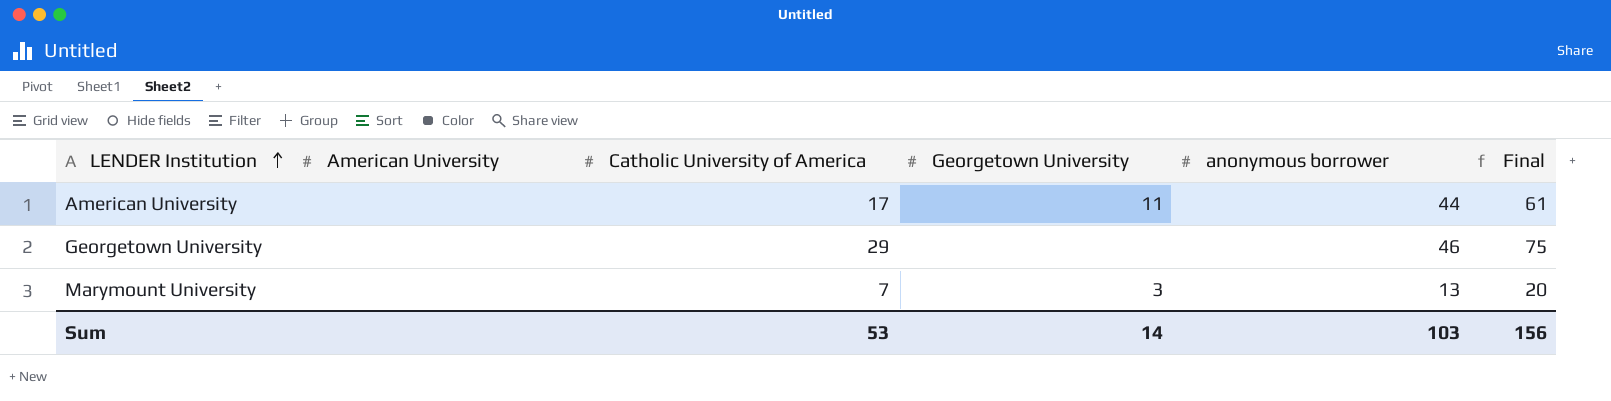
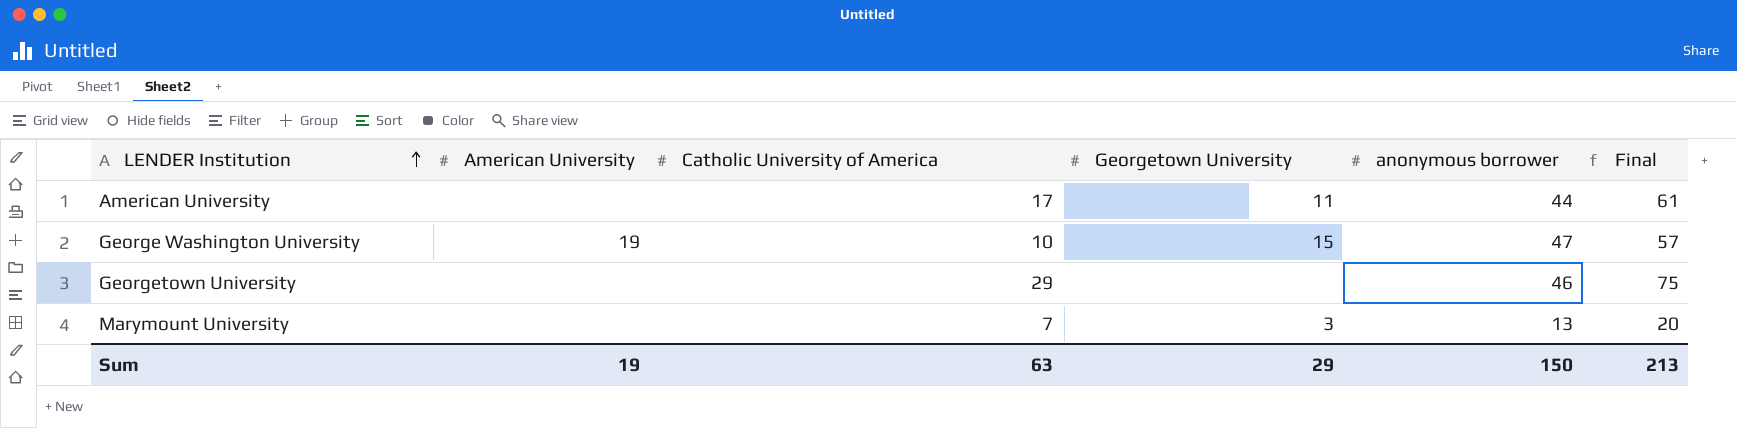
row George Washington University: none -> 19 | 10 | 15 | 47 | 57
Sum | American University: none -> 19
Sum | Catholic University of America: 53 -> 63
Sum | Georgetown University: 14 -> 29
Sum | anonymous borrower: 103 -> 150
Sum | Final: 156 -> 213

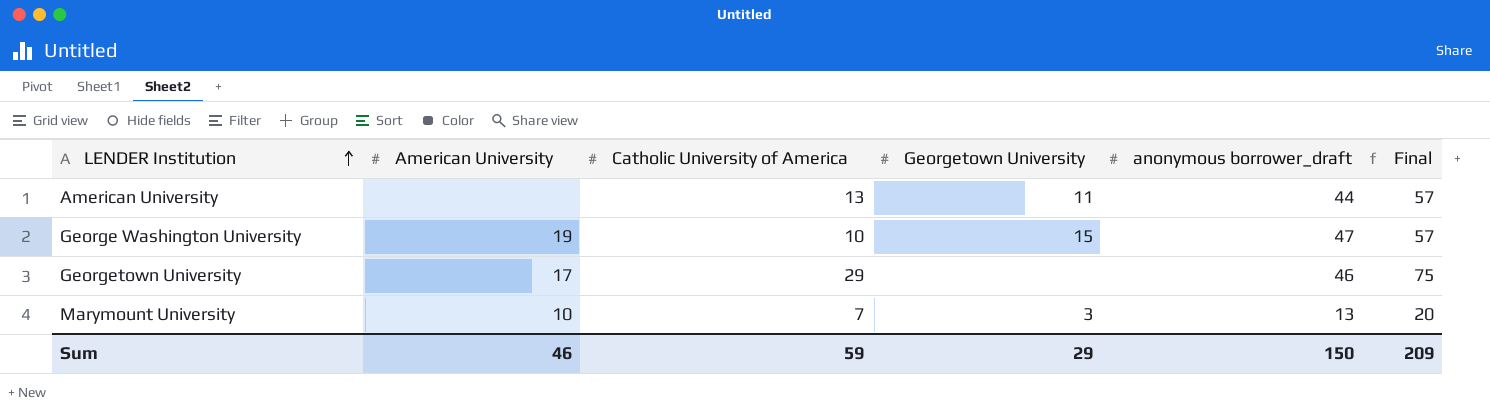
column name: anonymous borrower -> anonymous borrower_draft
American University | Catholic University of America: 17 -> 13
American University | Final: 61 -> 57
Georgetown University | American University: none -> 17
Marymount University | American University: none -> 10
Sum | American University: 19 -> 46
Sum | Catholic University of America: 63 -> 59
Sum | Final: 213 -> 209

